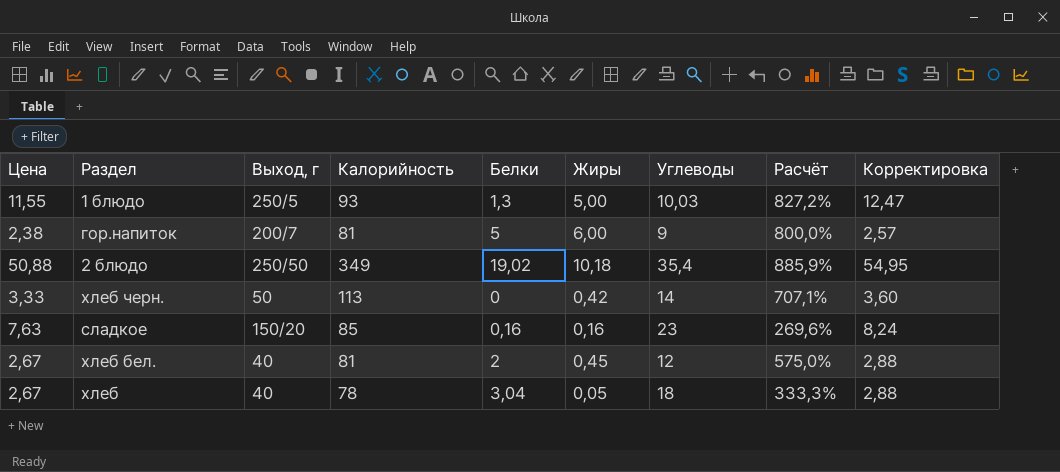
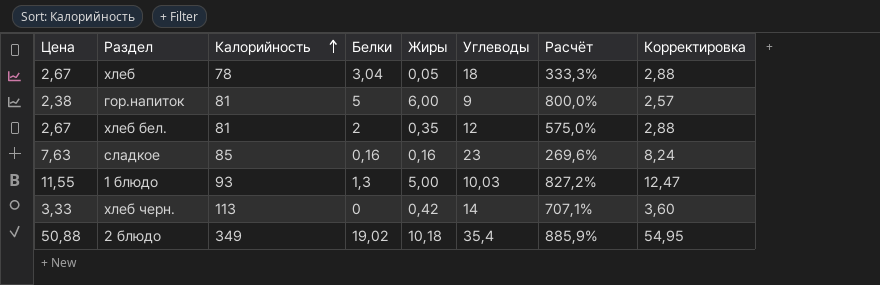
row order: none -> Калорийность ascending
column Выход, г | position: 3 -> none
хлеб бел. | Жиры: 0,45 -> 0,35

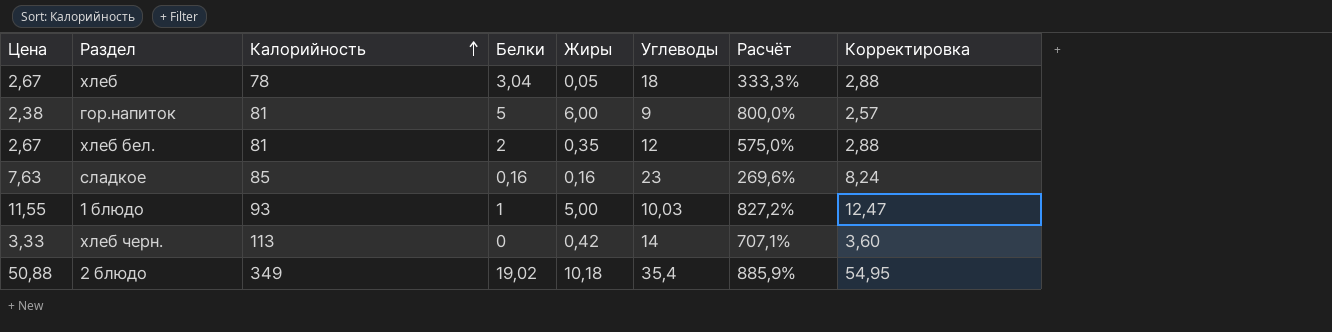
1 блюдо | Белки: 1,3 -> 1

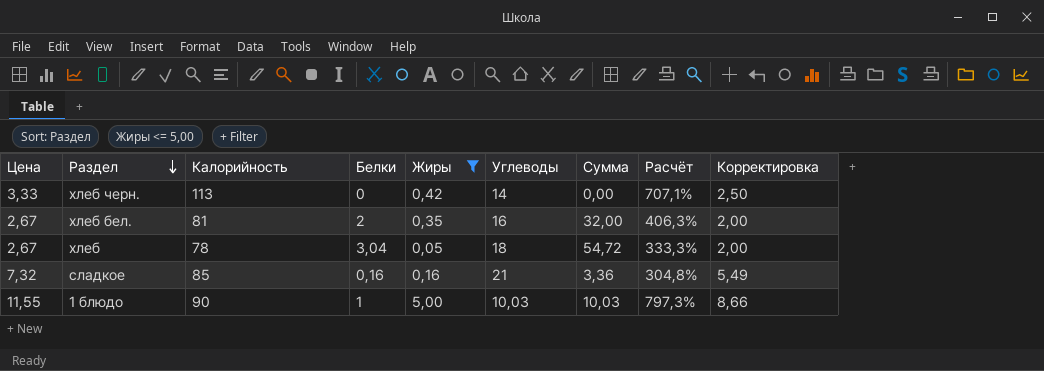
filter: none -> Жиры <= 5,00
row order: Калорийность ascending -> Раздел descending
column Сумма | formula: none -> [Белки] * [Углеводы]
column Корректировка | formula: [Цена] * 1,08 -> [Цена] * 0,75
хлеб бел. | Углеводы: 12 -> 16
хлеб бел. | Расчёт: 575,0% -> 406,3%
сладкое | Цена: 7,63 -> 7,32
сладкое | Углеводы: 23 -> 21
сладкое | Расчёт: 269,6% -> 304,8%
1 блюдо | Калорийность: 93 -> 90
1 блюдо | Расчёт: 827,2% -> 797,3%

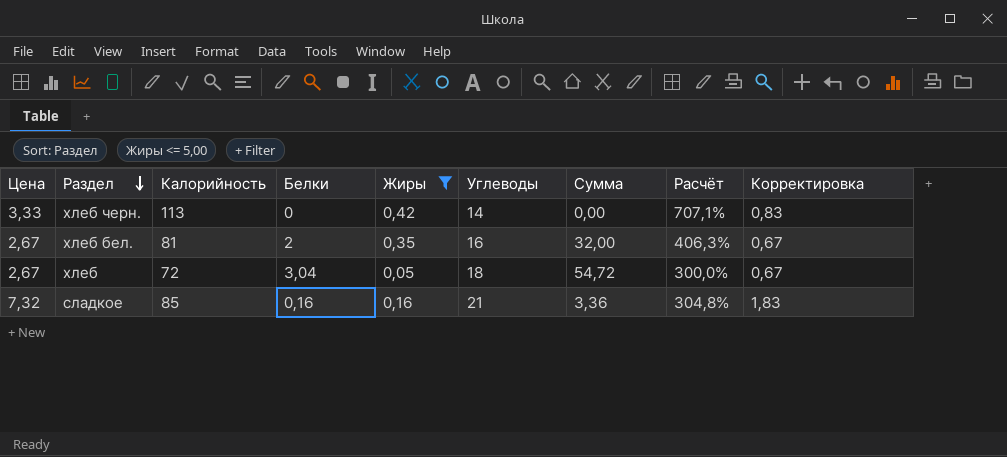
column Корректировка | formula: [Цена] * 0,75 -> [Цена] * 0,25
row 1 блюдо: 11,55 | 90 | 1 | 5,00 | 10,03 | 10,03 | 797,3% | 8,66 -> none
хлеб | Калорийность: 78 -> 72
хлеб | Расчёт: 333,3% -> 300,0%

